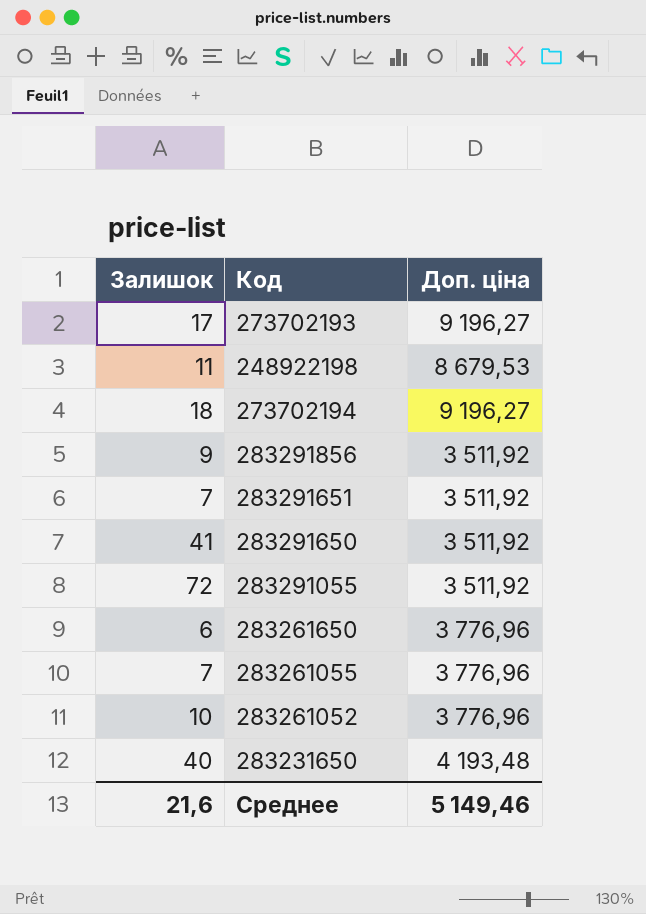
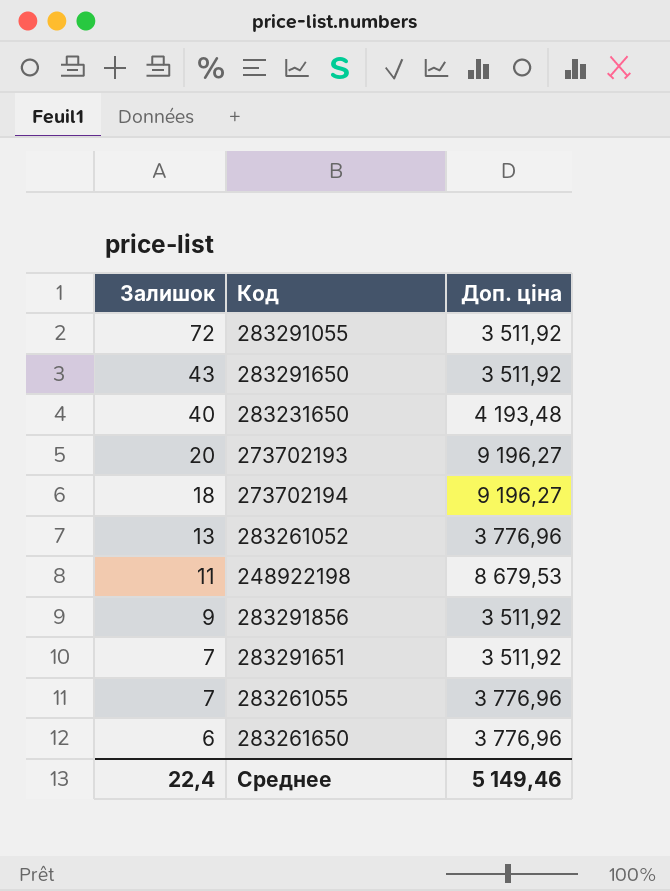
row order: none -> Залишок descending
283291650 | Залишок: 41 -> 43
273702193 | Залишок: 17 -> 20
283261052 | Залишок: 10 -> 13
Среднее | Залишок: 21,6 -> 22,4

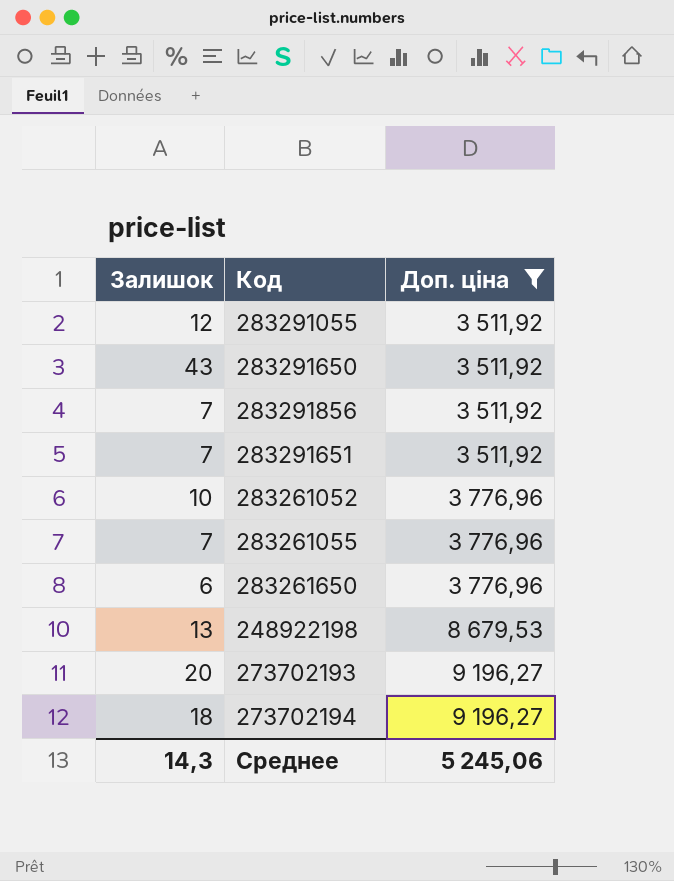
filter: none -> Доп. ціна != 4 193,48
row order: Залишок descending -> Доп. ціна ascending
283291055 | Залишок: 72 -> 12
283291856 | Залишок: 9 -> 7
283261052 | Залишок: 13 -> 10
248922198 | Залишок: 11 -> 13
Среднее | Залишок: 22,4 -> 14,3
Среднее | Доп. ціна: 5 149,46 -> 5 245,06

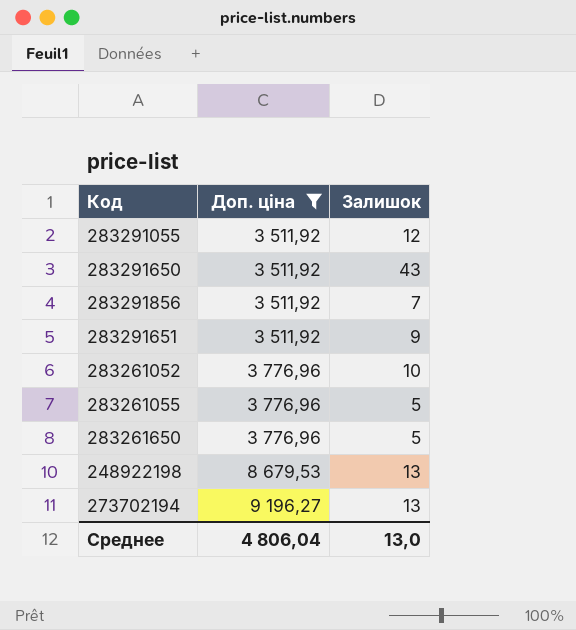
column Залишок | position: 1 -> 3
row 273702193: 20 | 9 196,27 -> none
283291651 | Залишок: 7 -> 9
283261055 | Залишок: 7 -> 5
283261650 | Залишок: 6 -> 5
273702194 | Залишок: 18 -> 13
Среднее | Доп. ціна: 5 245,06 -> 4 806,04
Среднее | Залишок: 14,3 -> 13,0

